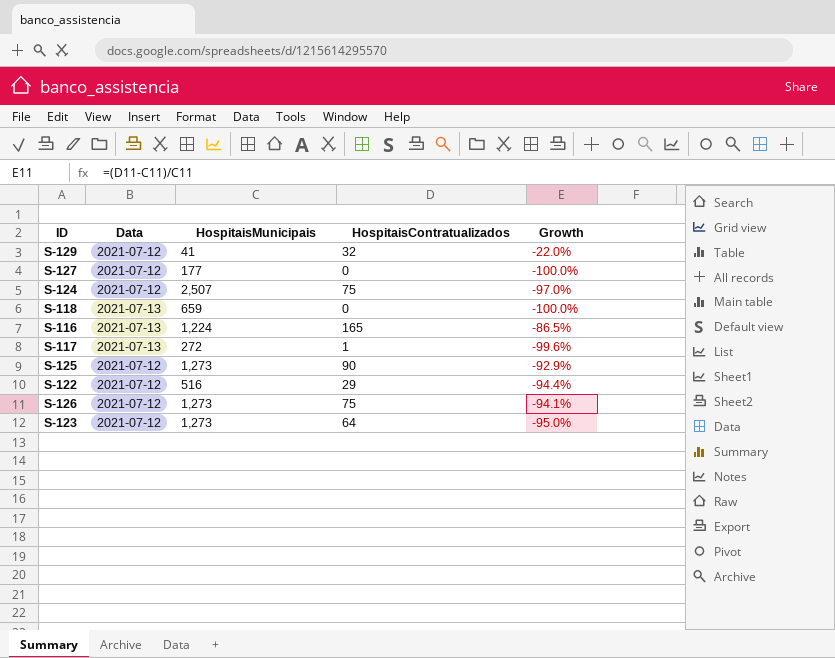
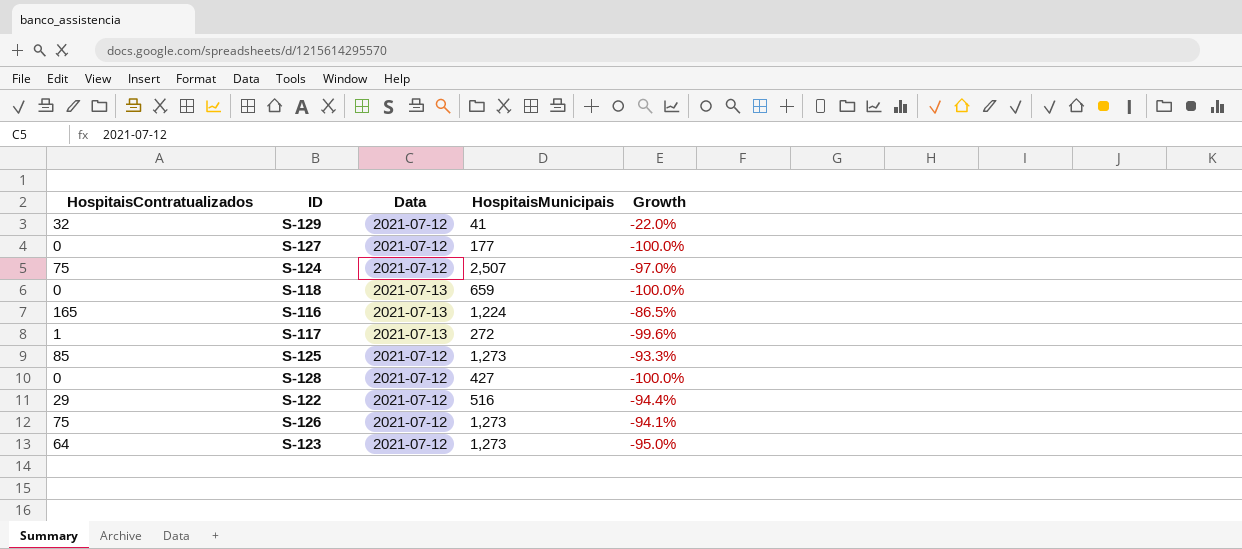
column HospitaisContratualizados | position: 4 -> 1
S-125 | HospitaisContratualizados: 90 -> 85
S-125 | Growth: -92.9% -> -93.3%
row S-128: none -> 0 | 2021-07-12 | 427 | -100.0%

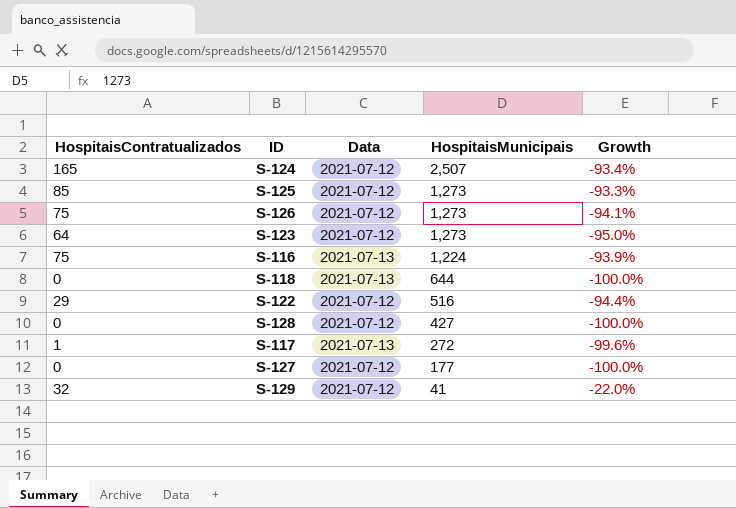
row order: none -> HospitaisMunicipais descending
S-124 | HospitaisContratualizados: 75 -> 165
S-124 | Growth: -97.0% -> -93.4%
S-116 | HospitaisContratualizados: 165 -> 75
S-116 | Growth: -86.5% -> -93.9%
S-118 | HospitaisMunicipais: 659 -> 644

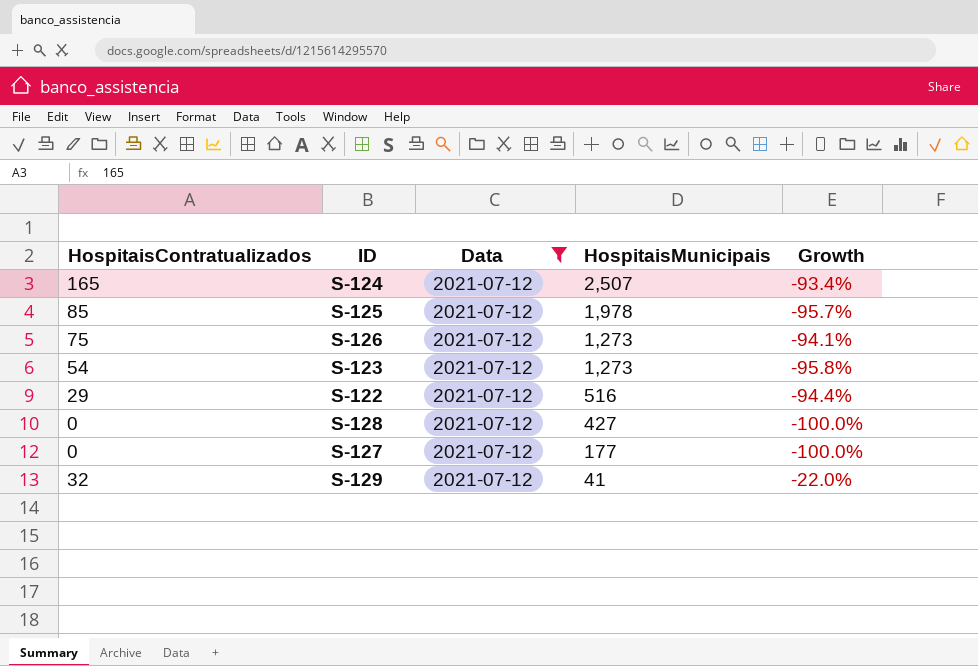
filter: none -> Data = 2021-07-12
S-125 | HospitaisMunicipais: 1,273 -> 1,978
S-125 | Growth: -93.3% -> -95.7%
S-123 | HospitaisContratualizados: 64 -> 54
S-123 | Growth: -95.0% -> -95.8%

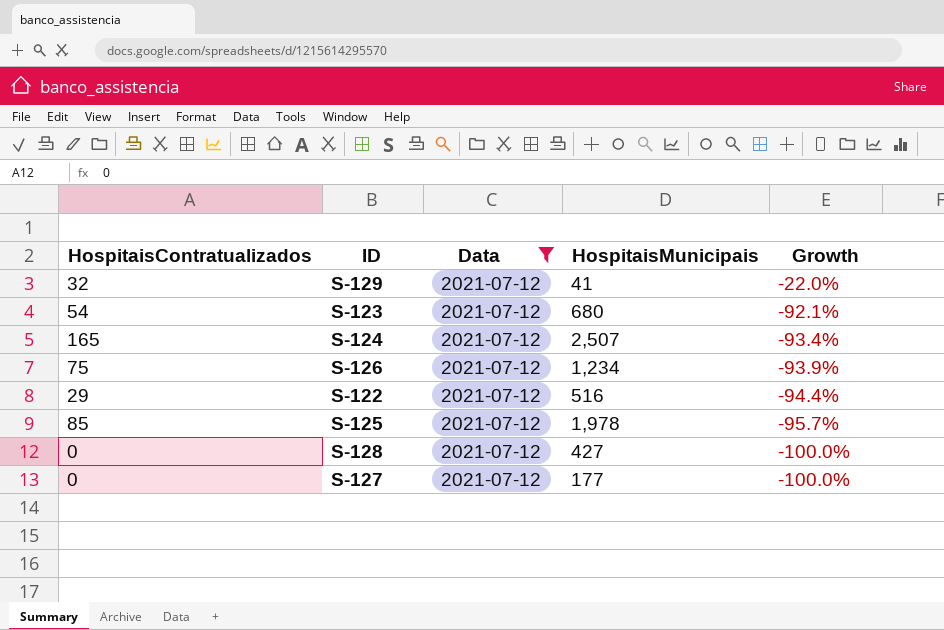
row order: HospitaisMunicipais descending -> Growth descending
S-123 | HospitaisMunicipais: 1,273 -> 680
S-123 | Growth: -95.8% -> -92.1%
S-126 | HospitaisMunicipais: 1,273 -> 1,234
S-126 | Growth: -94.1% -> -93.9%

